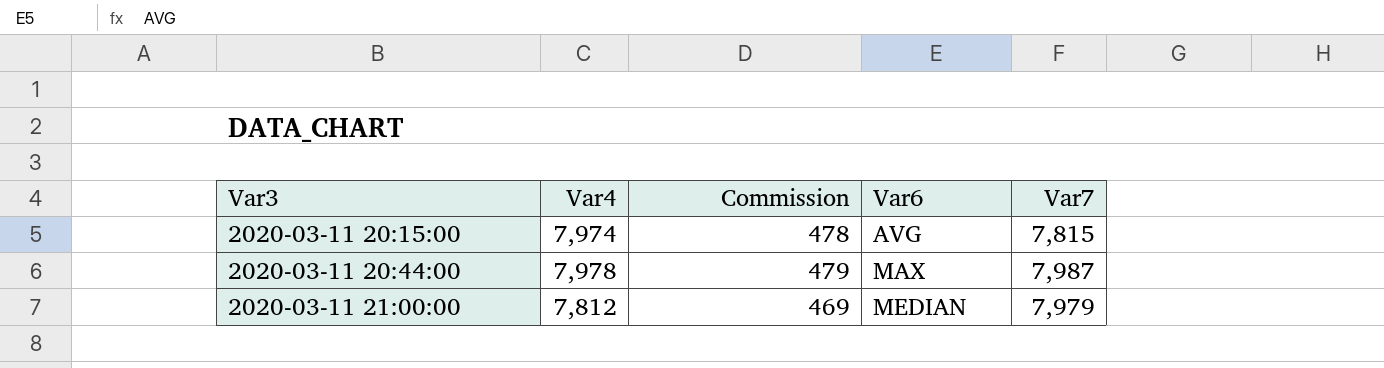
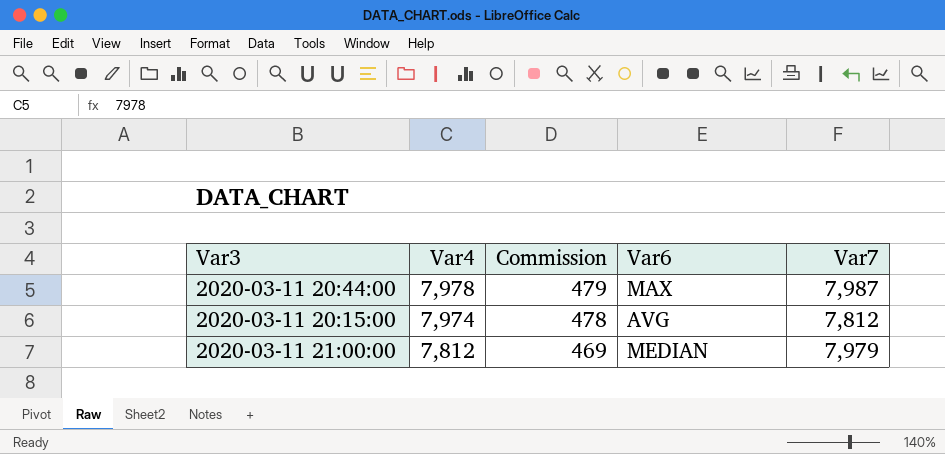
row order: Var3 ascending -> Var4 descending
2020-03-11 20:15:00 | Var7: 7,815 -> 7,812

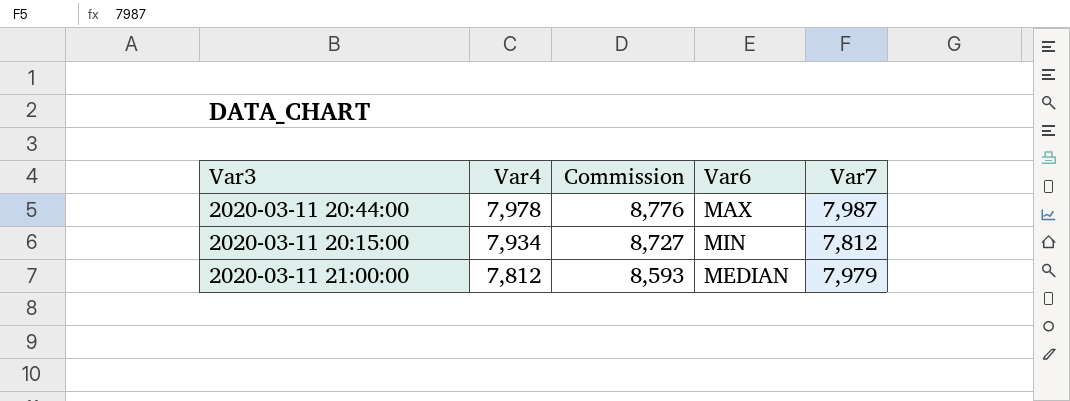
column Commission | formula: [Var4] * 0.06 -> [Var4] * 1.1
2020-03-11 20:15:00 | Var4: 7,974 -> 7,934
2020-03-11 20:15:00 | Var6: AVG -> MIN

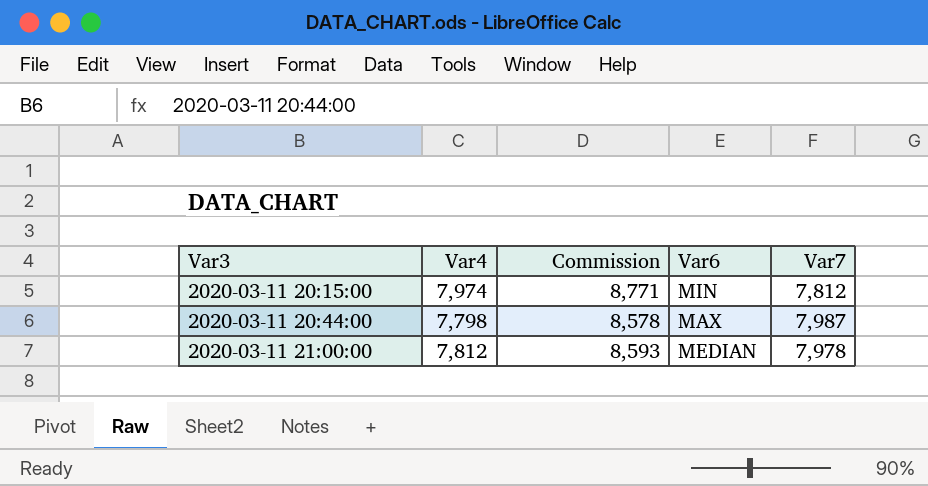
row order: Var4 descending -> Var3 ascending
2020-03-11 20:15:00 | Var4: 7,934 -> 7,974
2020-03-11 20:15:00 | Commission: 8,727 -> 8,771
2020-03-11 20:44:00 | Var4: 7,978 -> 7,798
2020-03-11 20:44:00 | Commission: 8,776 -> 8,578
2020-03-11 21:00:00 | Var7: 7,979 -> 7,978

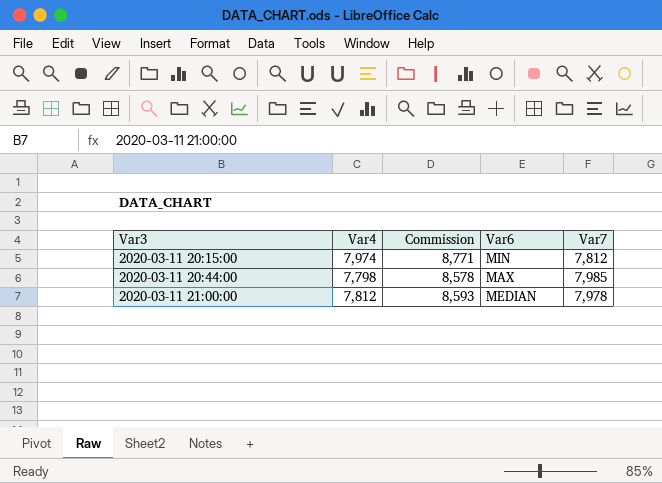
2020-03-11 20:44:00 | Var7: 7,987 -> 7,985

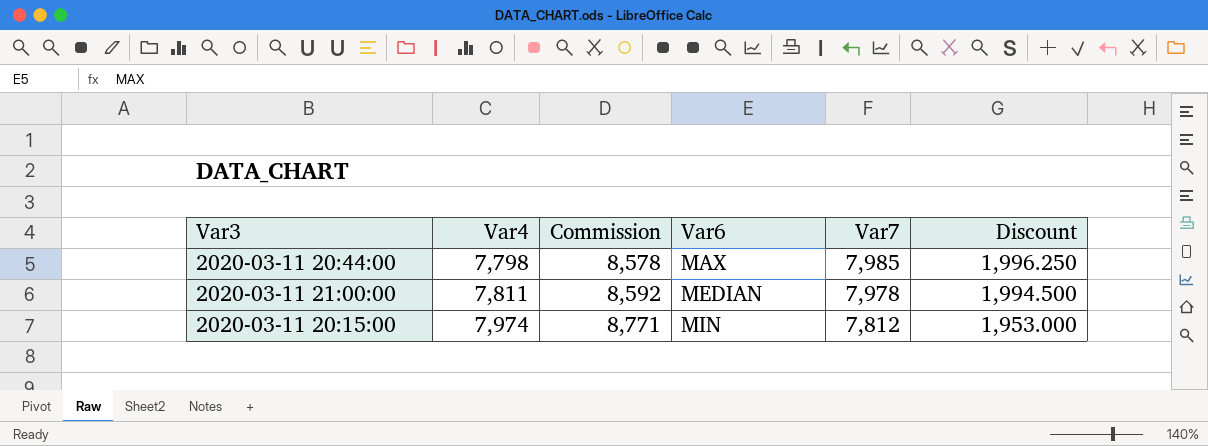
row order: Var3 ascending -> Var4 ascending
column Discount | formula: none -> [Var7] * 0.25
2020-03-11 21:00:00 | Var4: 7,812 -> 7,811
2020-03-11 21:00:00 | Commission: 8,593 -> 8,592

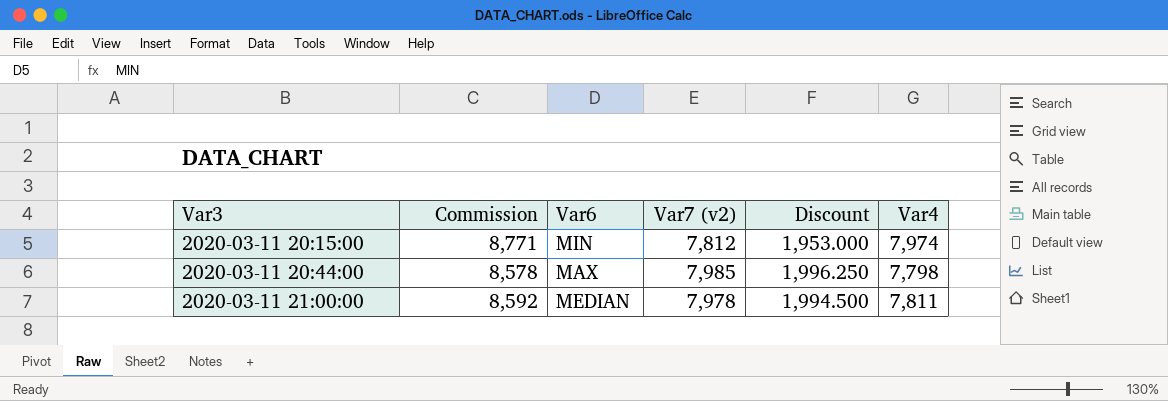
row order: Var4 ascending -> Var3 ascending
column name: Var7 -> Var7 (v2)
column Var4 | position: 2 -> 6

